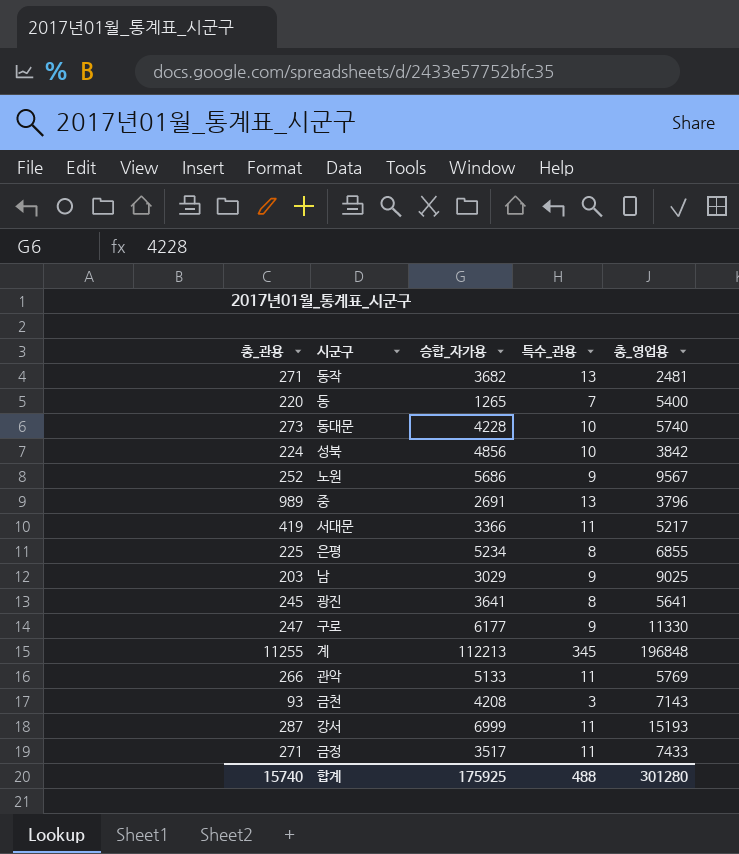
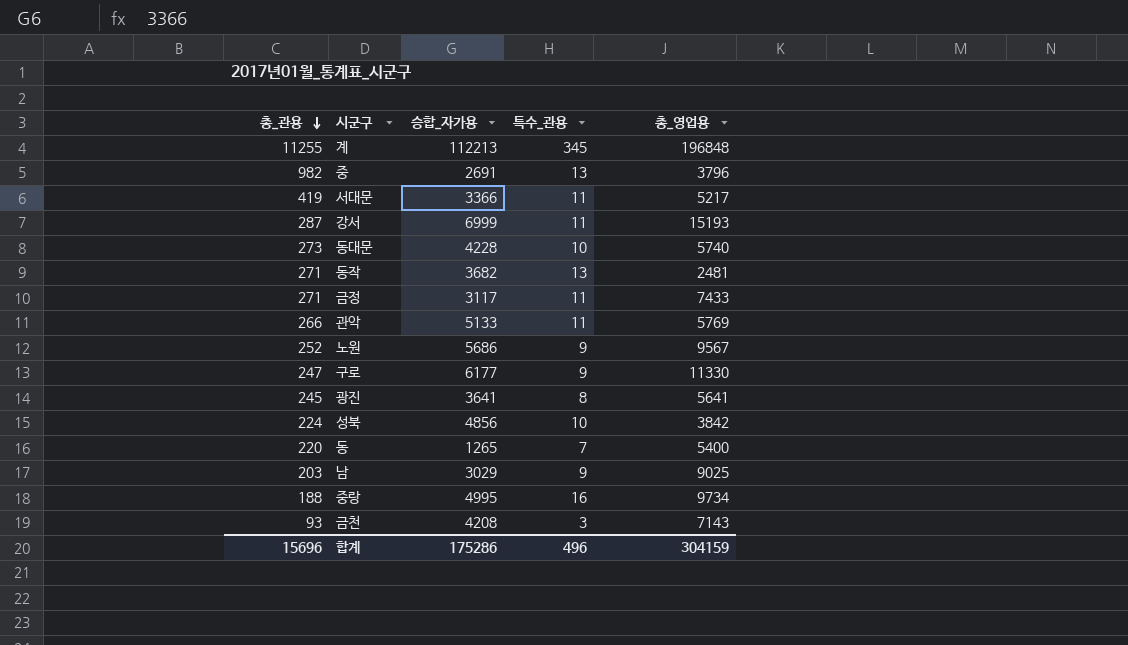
row order: none -> 총_관용 descending
row 은평: 225 | 5234 | 8 | 6855 -> none
중 | 총_관용: 989 -> 982
금정 | 승합_자가용: 3517 -> 3117
row 중랑: none -> 188 | 4995 | 16 | 9734
합계 | 총_관용: 15740 -> 15696
합계 | 승합_자가용: 175925 -> 175286
합계 | 특수_관용: 488 -> 496
합계 | 총_영업용: 301280 -> 304159

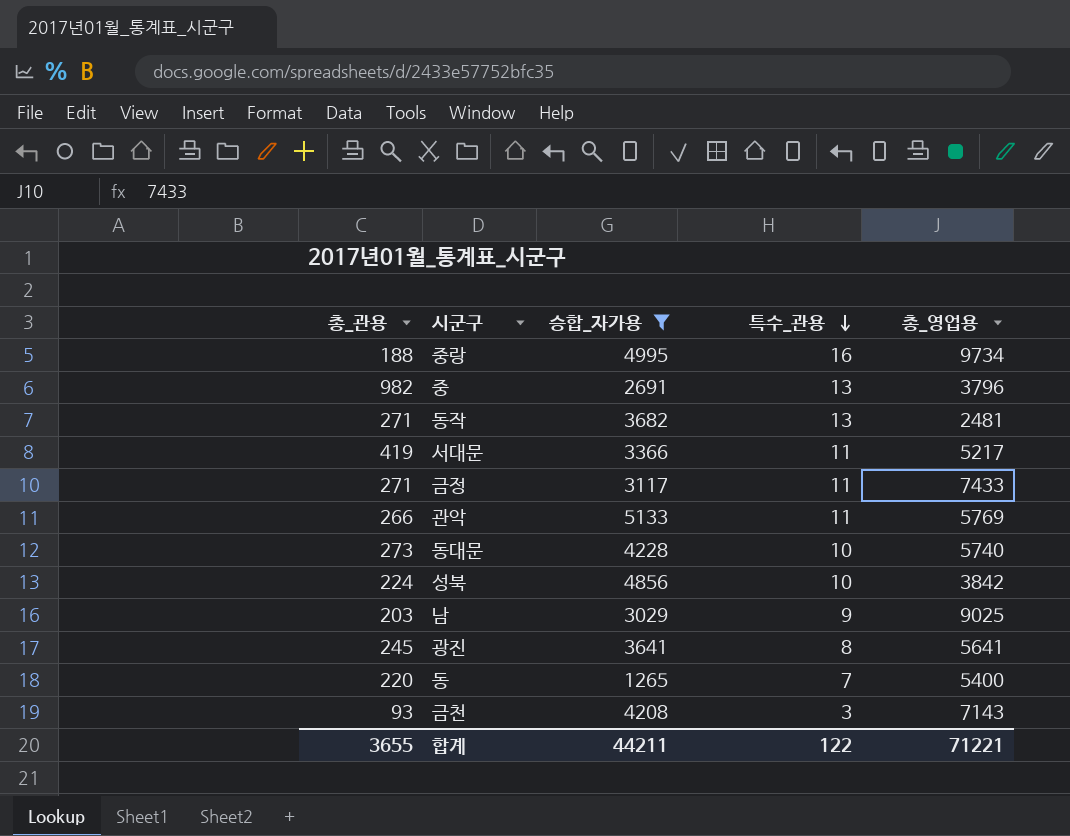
filter: none -> 승합_자가용 <= 5133
row order: 총_관용 descending -> 특수_관용 descending
합계 | 총_관용: 15696 -> 3655
합계 | 승합_자가용: 175286 -> 44211
합계 | 특수_관용: 496 -> 122
합계 | 총_영업용: 304159 -> 71221

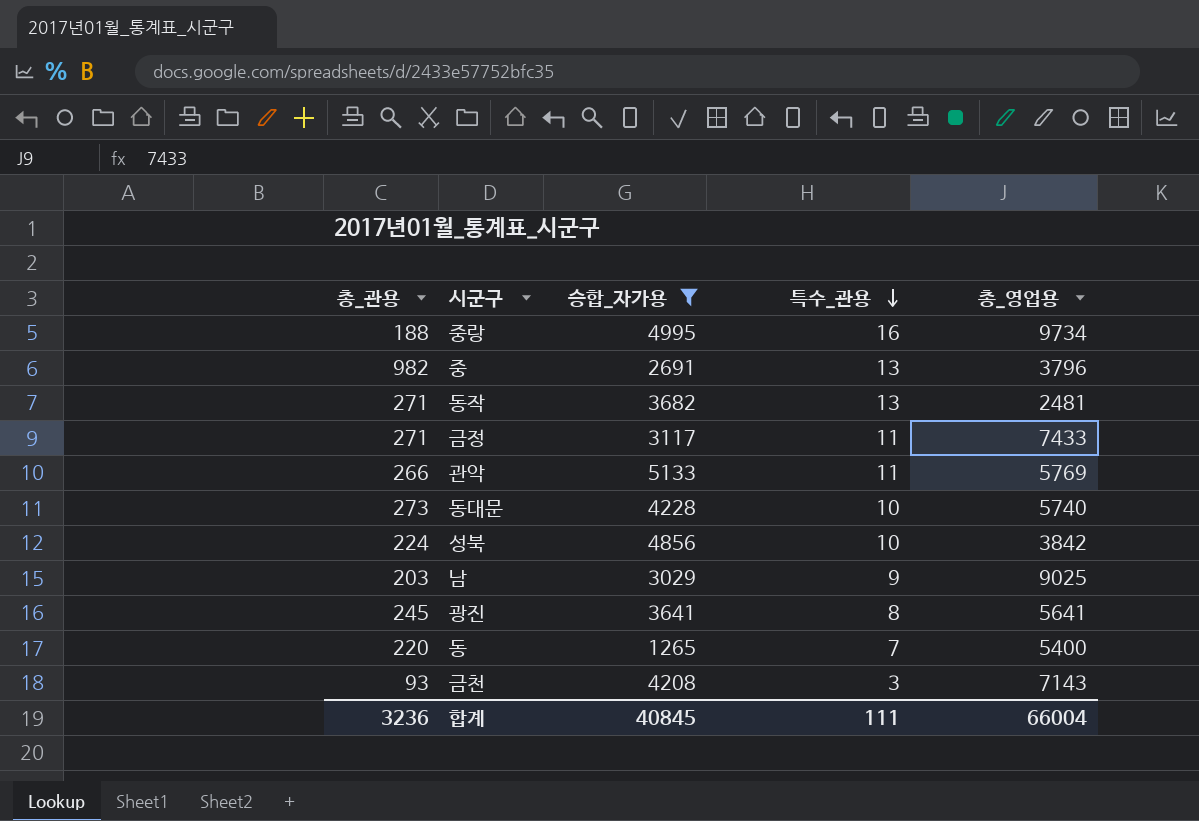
row 서대문: 419 | 3366 | 11 | 5217 -> none
합계 | 총_관용: 3655 -> 3236
합계 | 승합_자가용: 44211 -> 40845
합계 | 특수_관용: 122 -> 111
합계 | 총_영업용: 71221 -> 66004

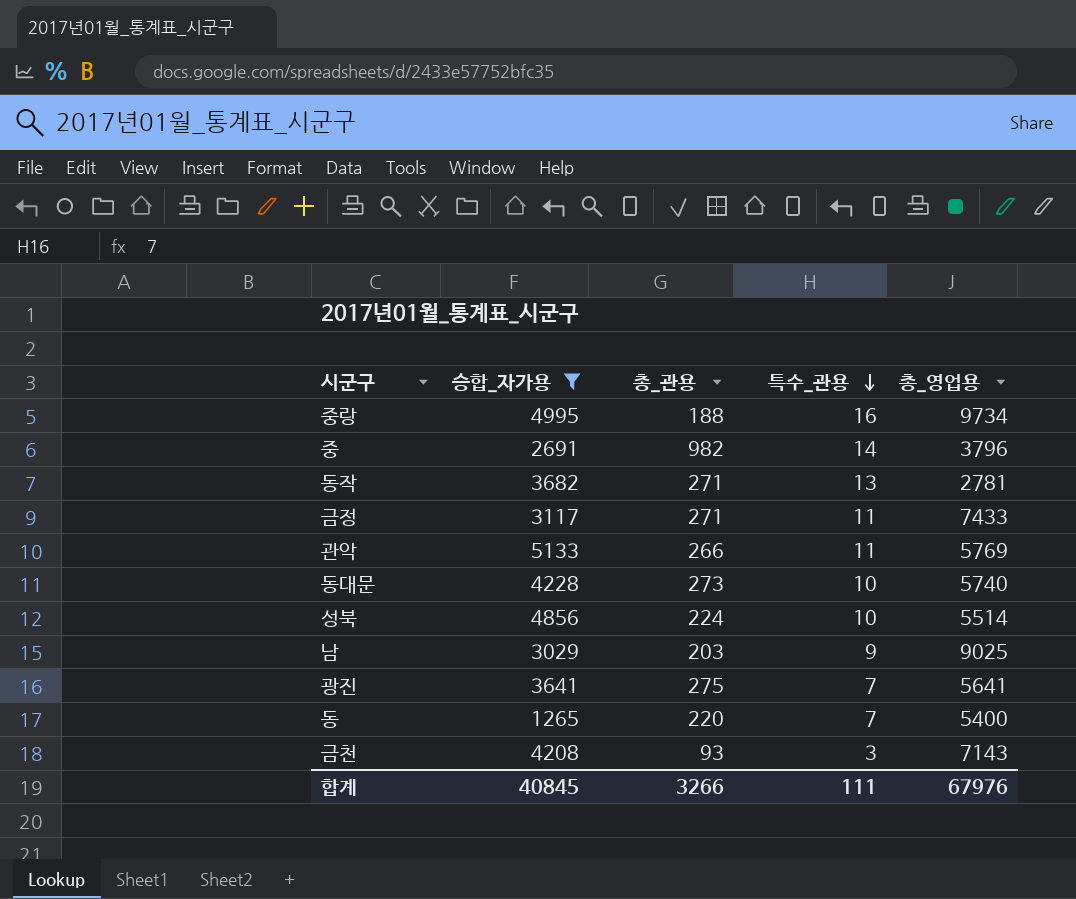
column 총_관용 | position: 1 -> 3
중 | 특수_관용: 13 -> 14
동작 | 총_영업용: 2481 -> 2781
성북 | 총_영업용: 3842 -> 5514
광진 | 총_관용: 245 -> 275
광진 | 특수_관용: 8 -> 7
합계 | 총_관용: 3236 -> 3266
합계 | 총_영업용: 66004 -> 67976

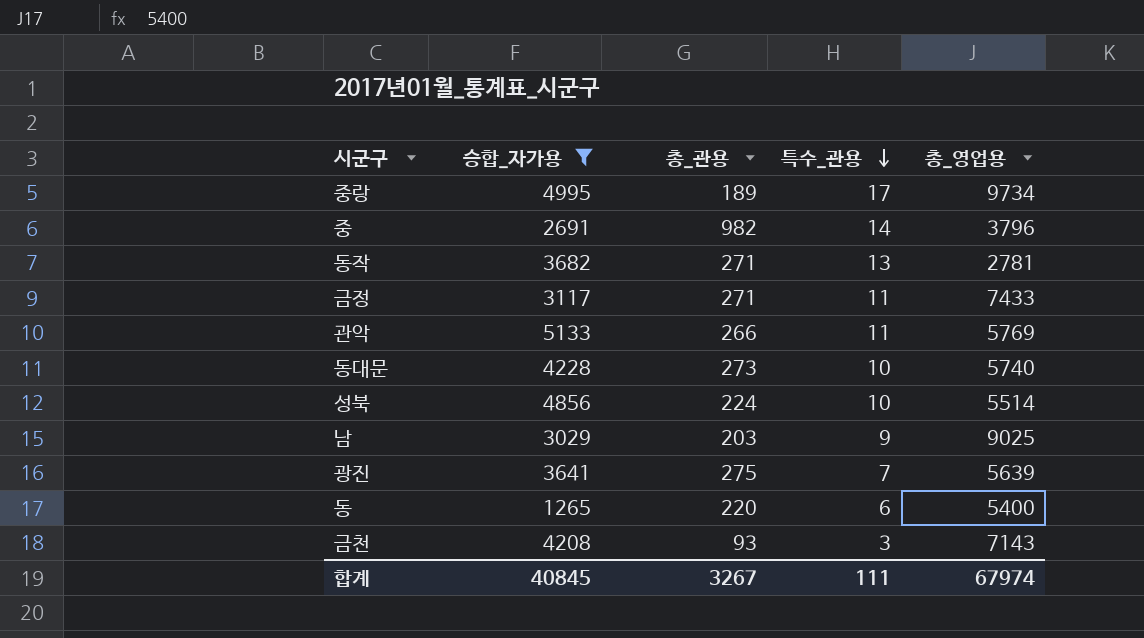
중랑 | 총_관용: 188 -> 189
중랑 | 특수_관용: 16 -> 17
광진 | 총_영업용: 5641 -> 5639
동 | 특수_관용: 7 -> 6
합계 | 총_관용: 3266 -> 3267
합계 | 총_영업용: 67976 -> 67974

